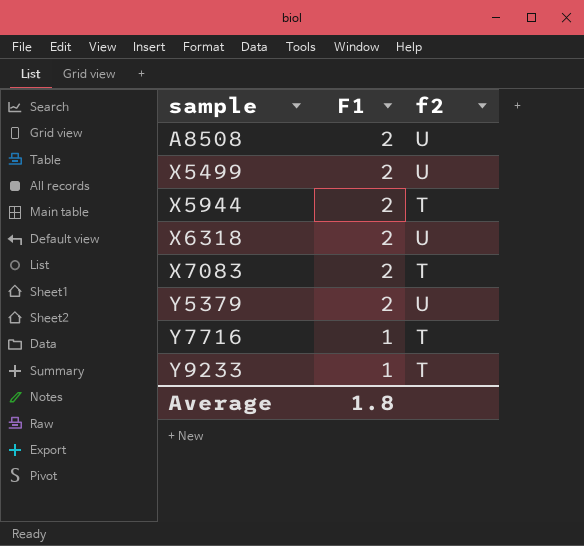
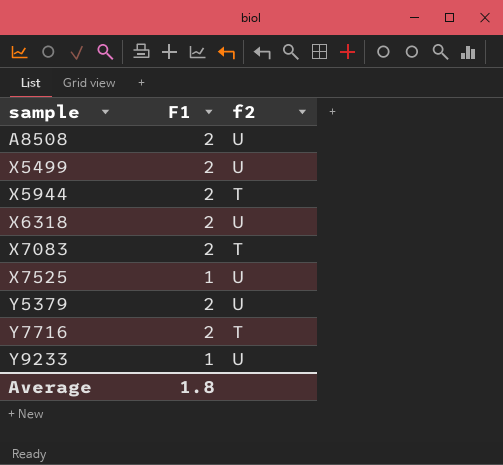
row X7525: none -> 1 | U
Y7716 | F1: 1 -> 2
Y9233 | f2: T -> U

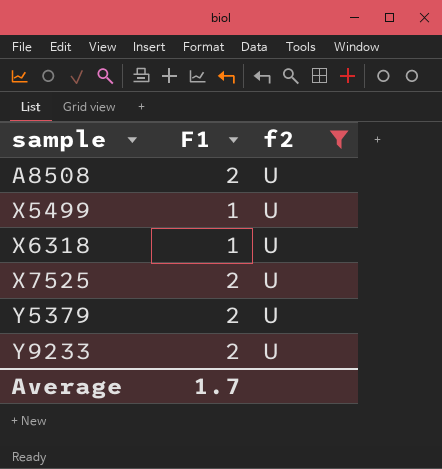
filter: none -> f2 = U
X5499 | F1: 2 -> 1
X6318 | F1: 2 -> 1
X7525 | F1: 1 -> 2
Y9233 | F1: 1 -> 2
Average | F1: 1.8 -> 1.7

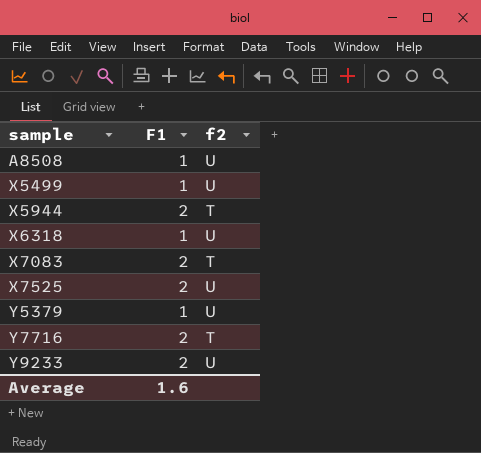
filter: f2 = U -> none
A8508 | F1: 2 -> 1
Y5379 | F1: 2 -> 1
Average | F1: 1.7 -> 1.6

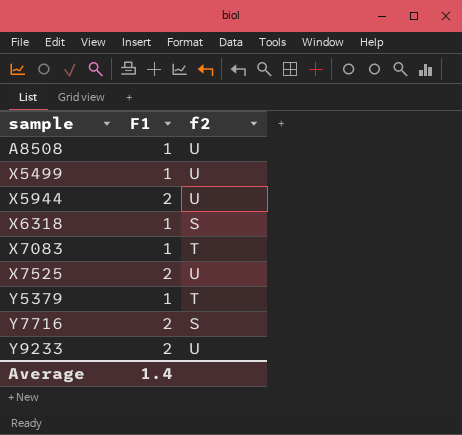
X5944 | f2: T -> U
X6318 | f2: U -> S
X7083 | F1: 2 -> 1
Y5379 | f2: U -> T
Y7716 | f2: T -> S
Average | F1: 1.6 -> 1.4

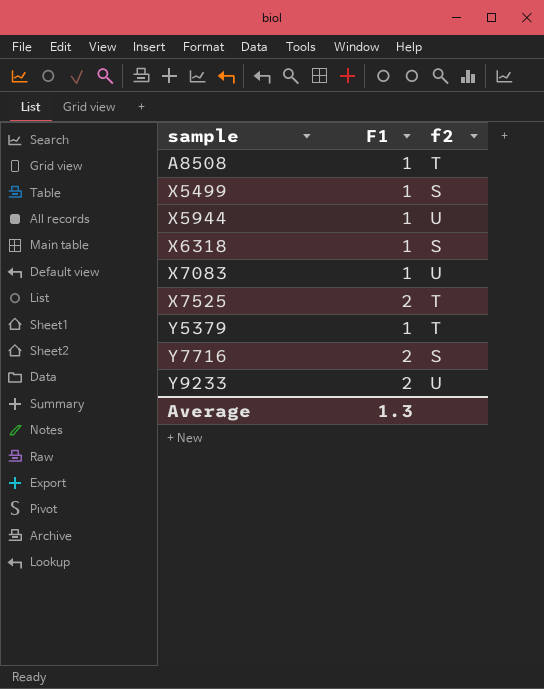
A8508 | f2: U -> T
X5499 | f2: U -> S
X5944 | F1: 2 -> 1
X7083 | f2: T -> U
X7525 | f2: U -> T
Average | F1: 1.4 -> 1.3

